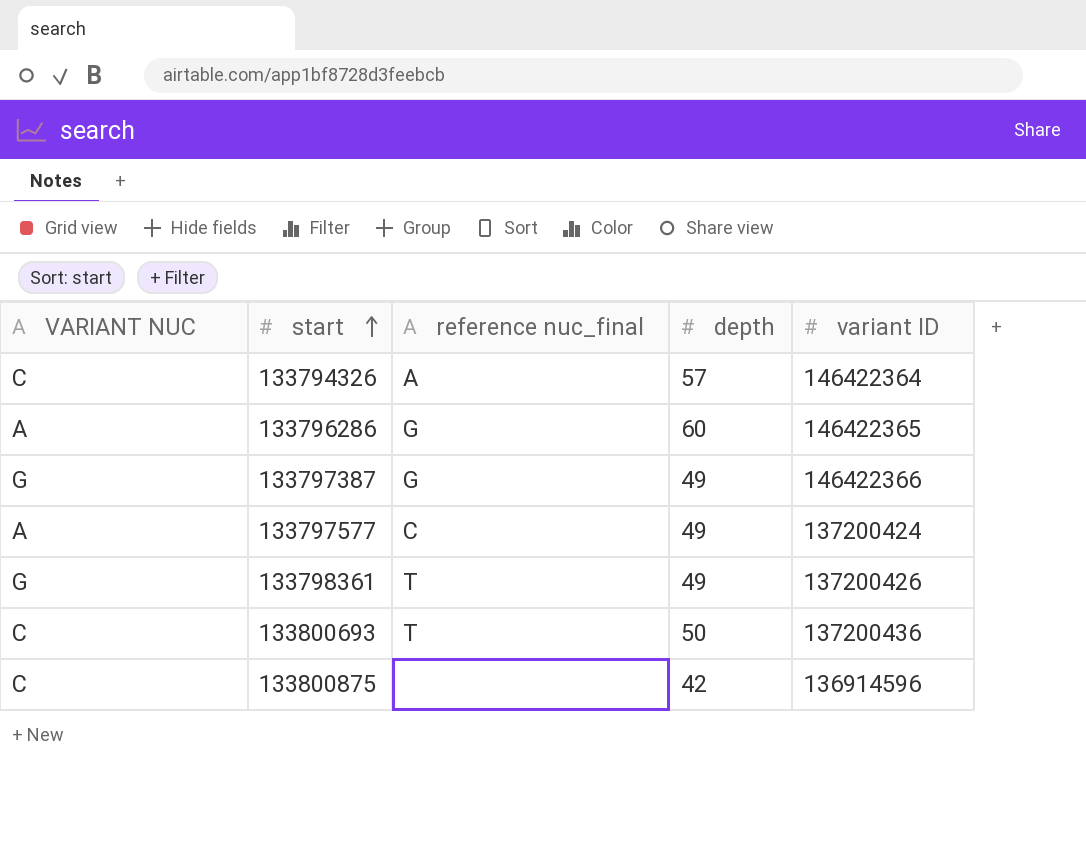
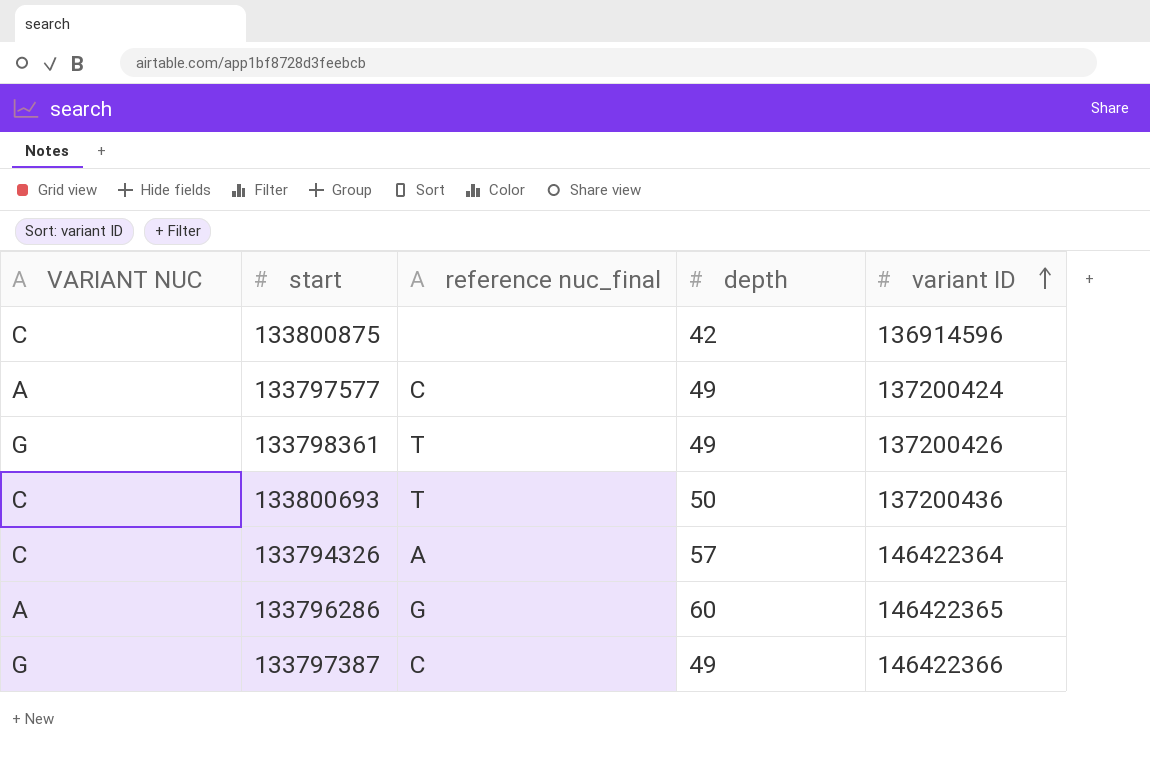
row order: start ascending -> variant ID ascending
133797387 | reference nuc_final: G -> C

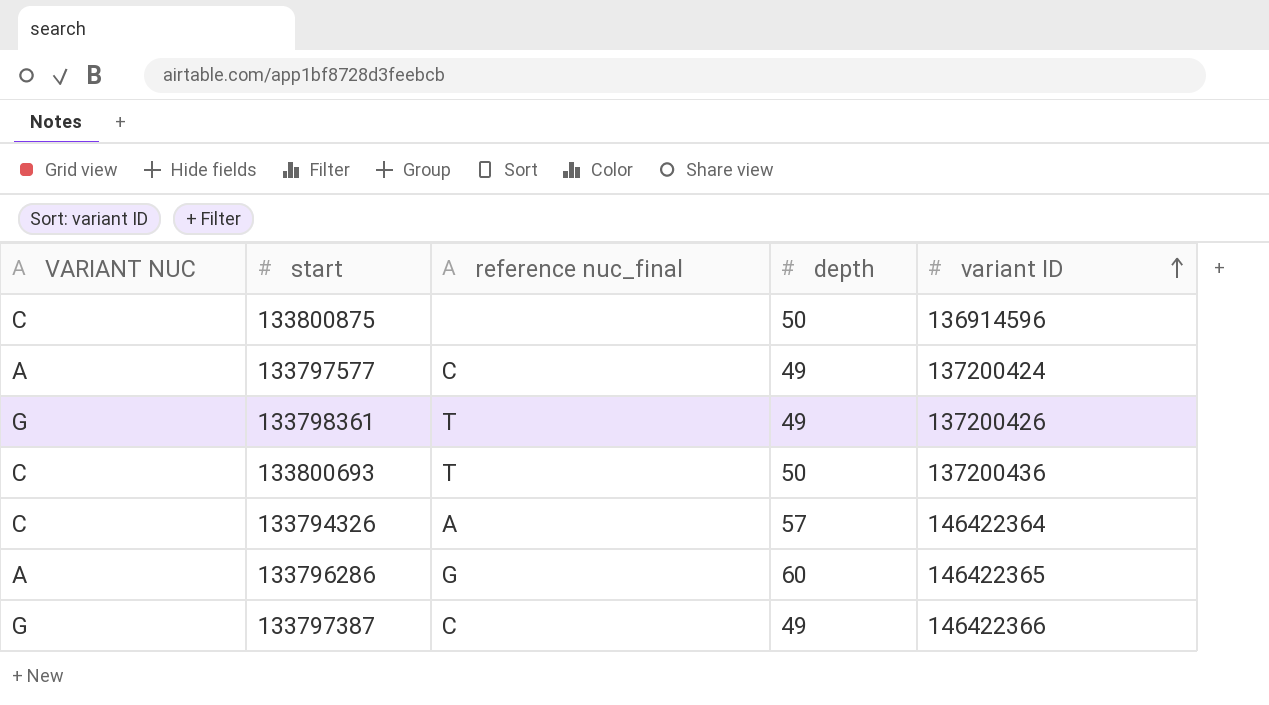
133800875 | depth: 42 -> 50

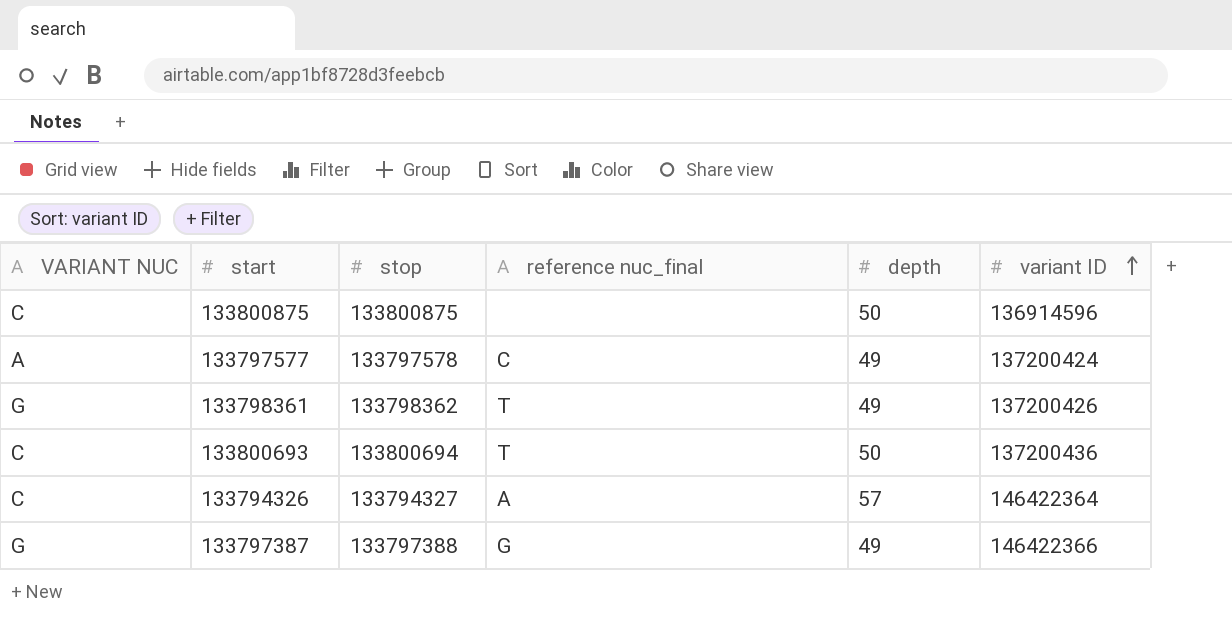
column stop | position: none -> 3
row 133796286: A | G | 60 | 146422365 -> none
133797387 | reference nuc_final: C -> G

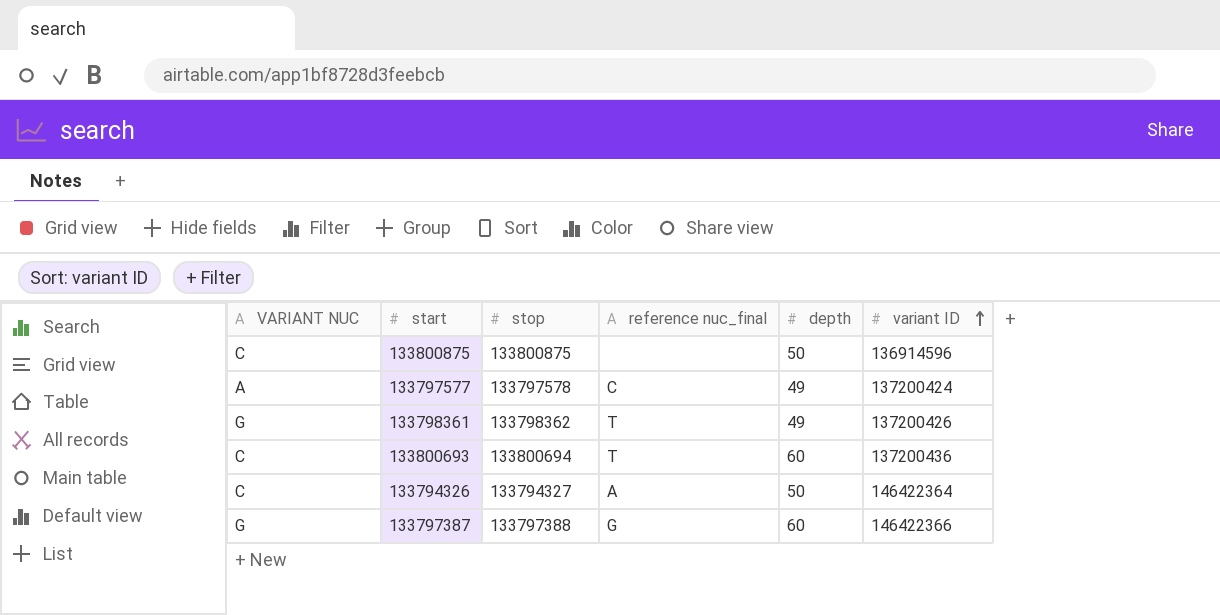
133800693 | depth: 50 -> 60
133794326 | depth: 57 -> 50
133797387 | depth: 49 -> 60

